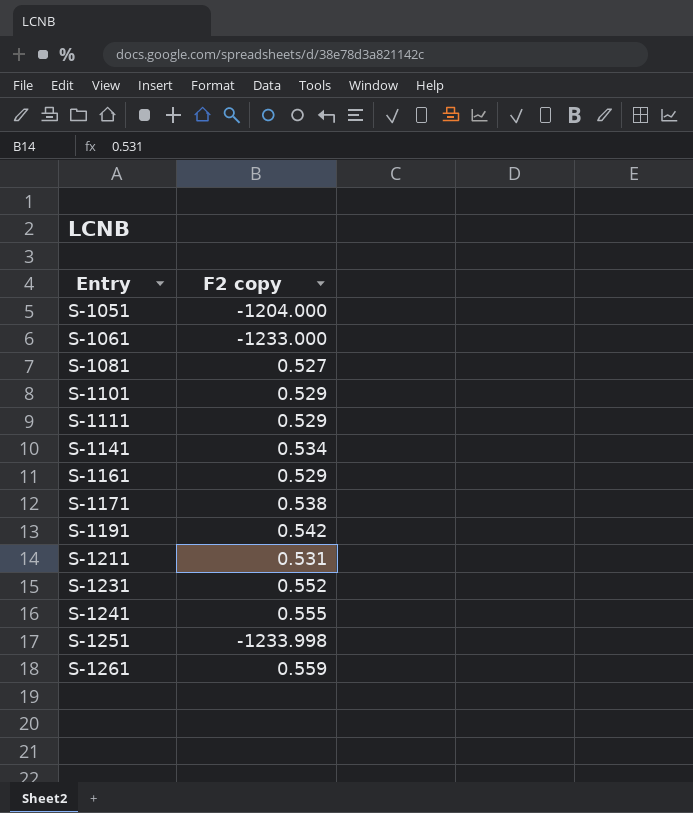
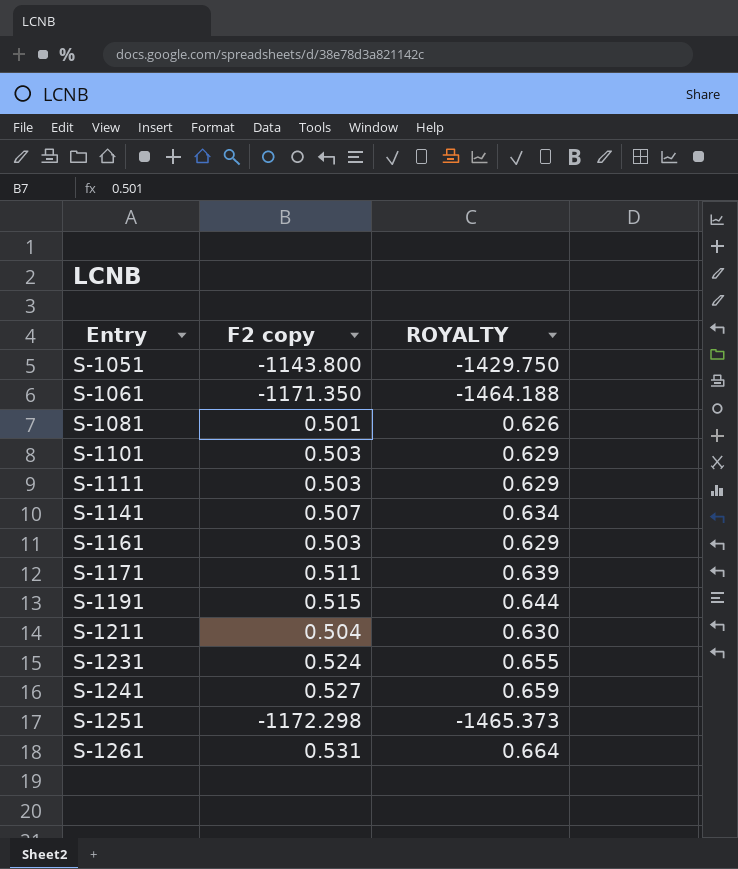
column ROYALTY | formula: none -> [F2 copy] * 1.25
S-1051 | F2 copy: -1204.000 -> -1143.800
S-1061 | F2 copy: -1233.000 -> -1171.350
S-1081 | F2 copy: 0.527 -> 0.501
S-1101 | F2 copy: 0.529 -> 0.503
S-1111 | F2 copy: 0.529 -> 0.503
S-1141 | F2 copy: 0.534 -> 0.507
S-1161 | F2 copy: 0.529 -> 0.503
S-1171 | F2 copy: 0.538 -> 0.511
S-1191 | F2 copy: 0.542 -> 0.515
S-1211 | F2 copy: 0.531 -> 0.504
S-1231 | F2 copy: 0.552 -> 0.524
S-1241 | F2 copy: 0.555 -> 0.527
S-1251 | F2 copy: -1233.998 -> -1172.298
S-1261 | F2 copy: 0.559 -> 0.531

